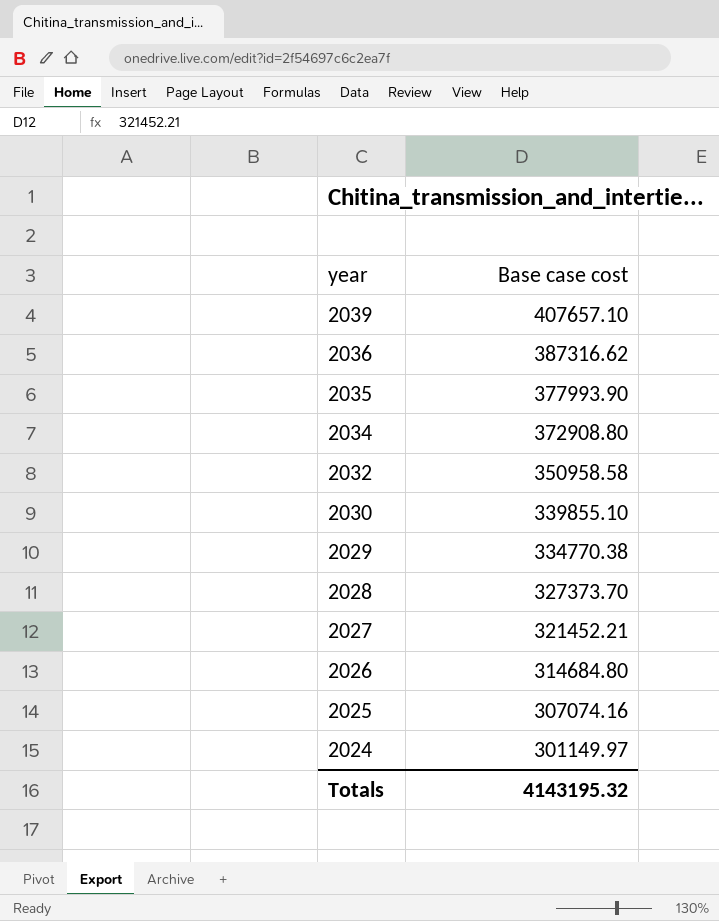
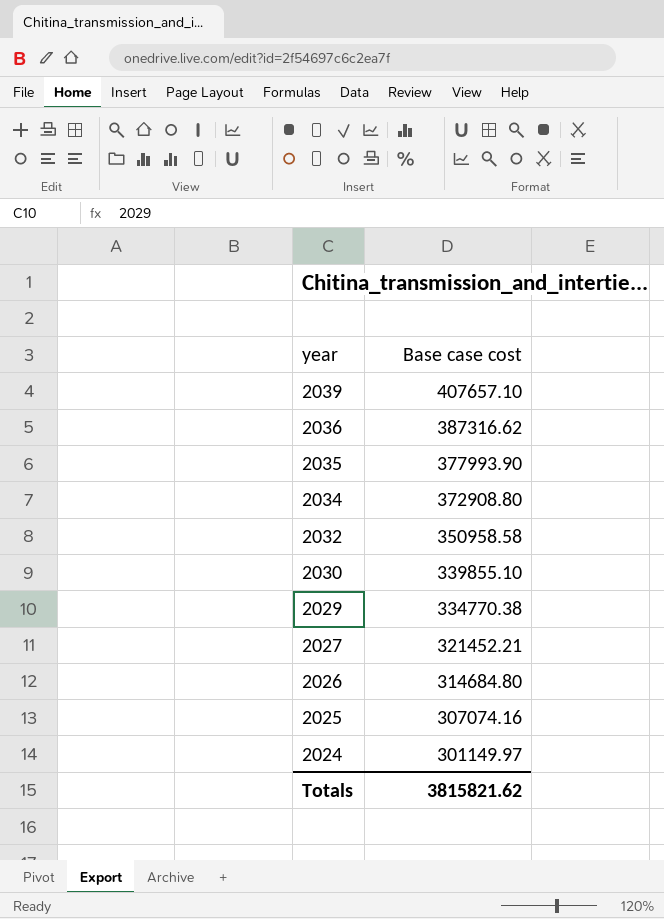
row 2028: 327373.70 -> none
Totals | Base case cost: 4143195.32 -> 3815821.62

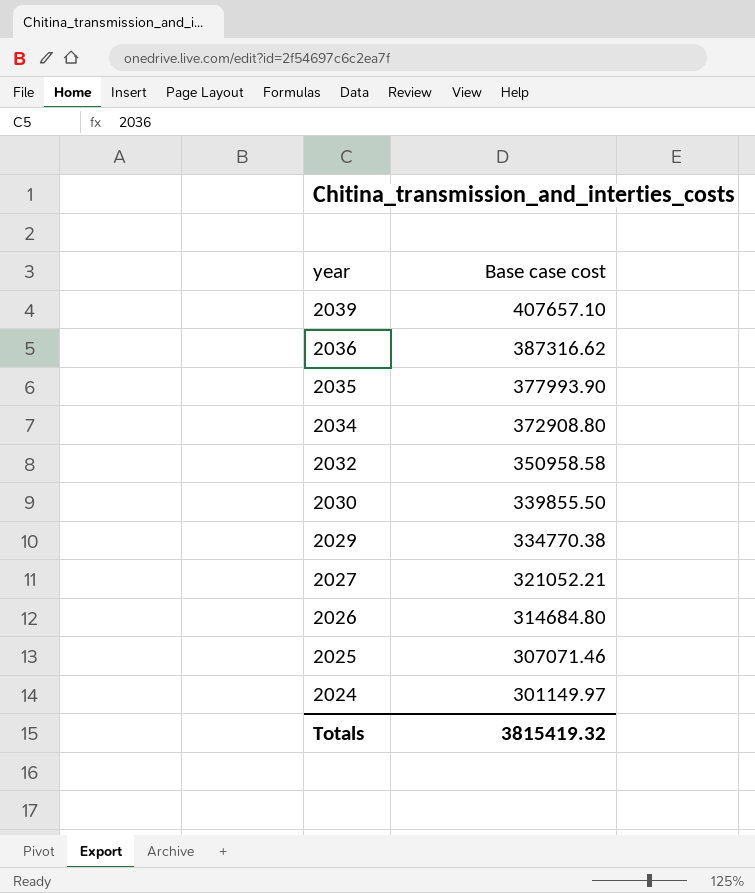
2030 | Base case cost: 339855.10 -> 339855.50
2027 | Base case cost: 321452.21 -> 321052.21
2025 | Base case cost: 307074.16 -> 307071.46
Totals | Base case cost: 3815821.62 -> 3815419.32

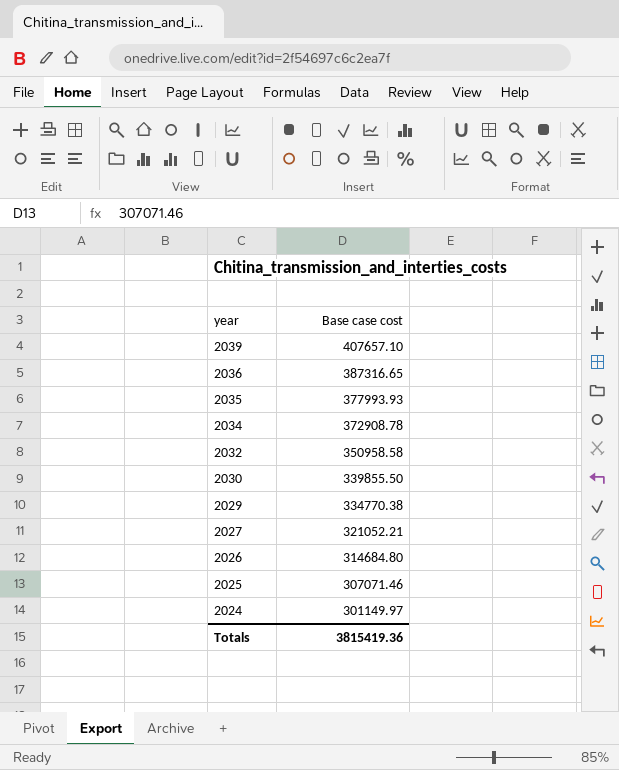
2036 | Base case cost: 387316.62 -> 387316.65
2035 | Base case cost: 377993.90 -> 377993.93
2034 | Base case cost: 372908.80 -> 372908.78
Totals | Base case cost: 3815419.32 -> 3815419.36

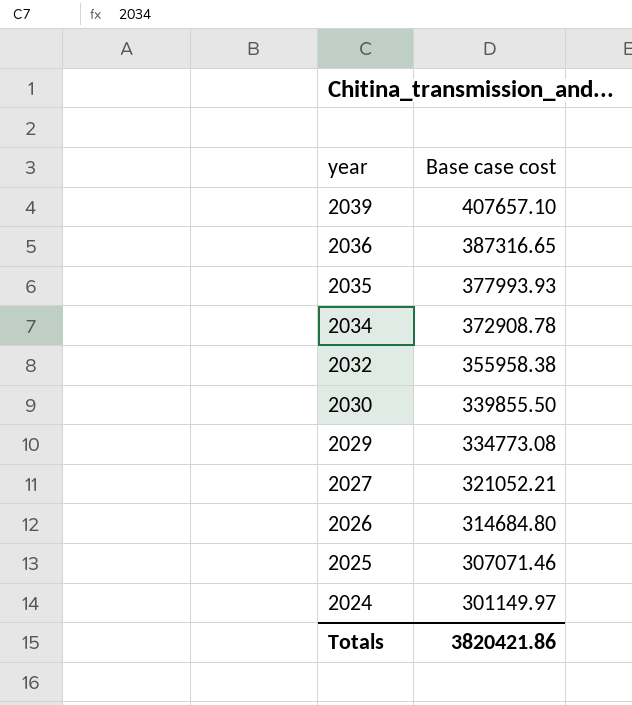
2032 | Base case cost: 350958.58 -> 355958.38
2029 | Base case cost: 334770.38 -> 334773.08
Totals | Base case cost: 3815419.36 -> 3820421.86

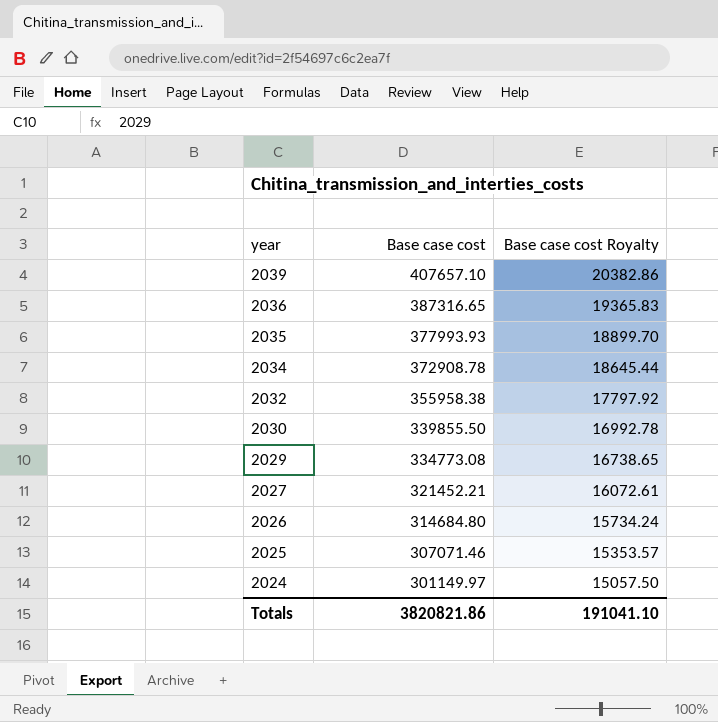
column Base case cost Royalty | formula: none -> [Base case cost] * 0.05
2027 | Base case cost: 321052.21 -> 321452.21
Totals | Base case cost: 3820421.86 -> 3820821.86

